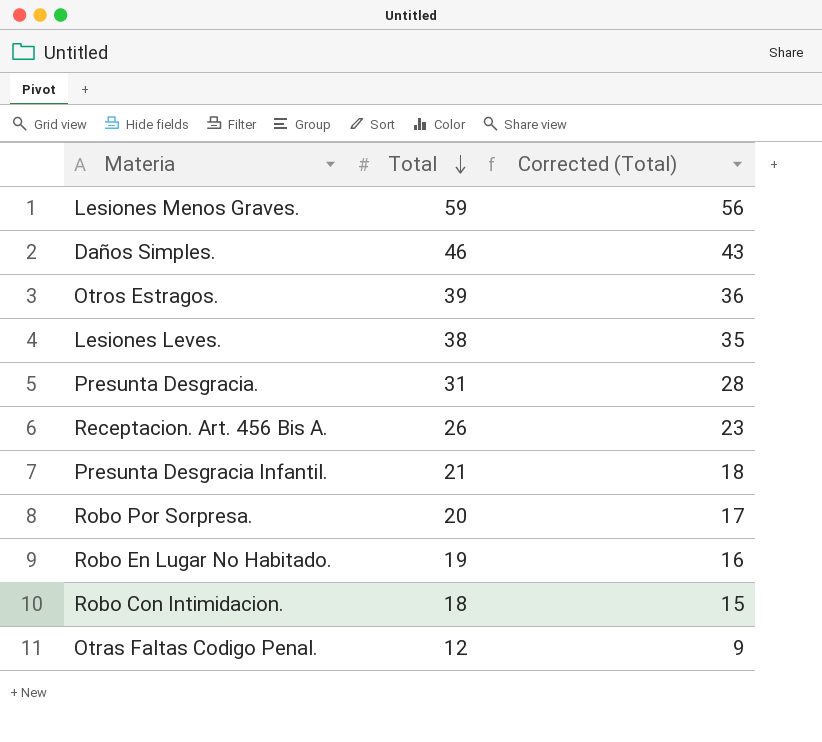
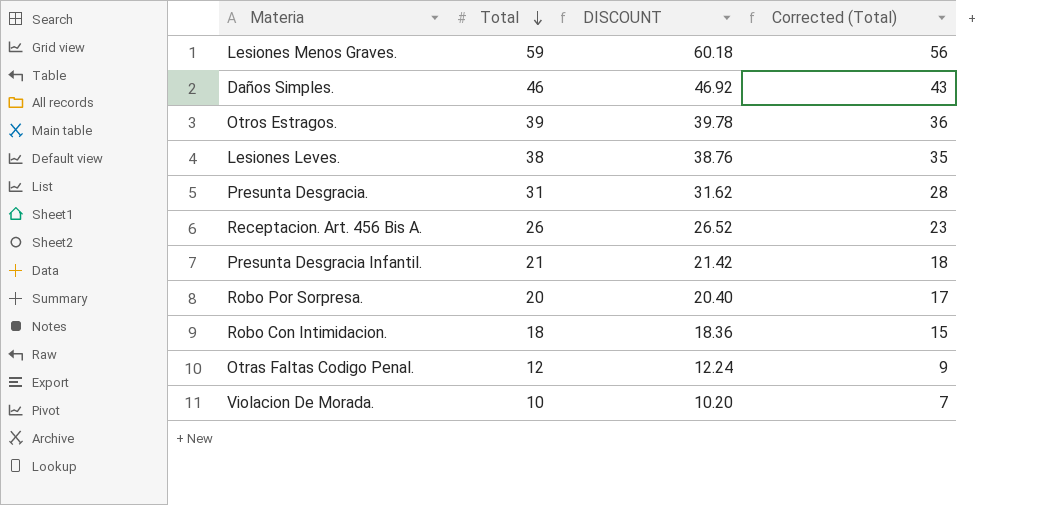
column DISCOUNT | formula: none -> [Total] * 1.02
row Robo En Lugar No Habitado.: 19 | 16 -> none
row Violacion De Morada.: none -> 10 | 10.20 | 7

